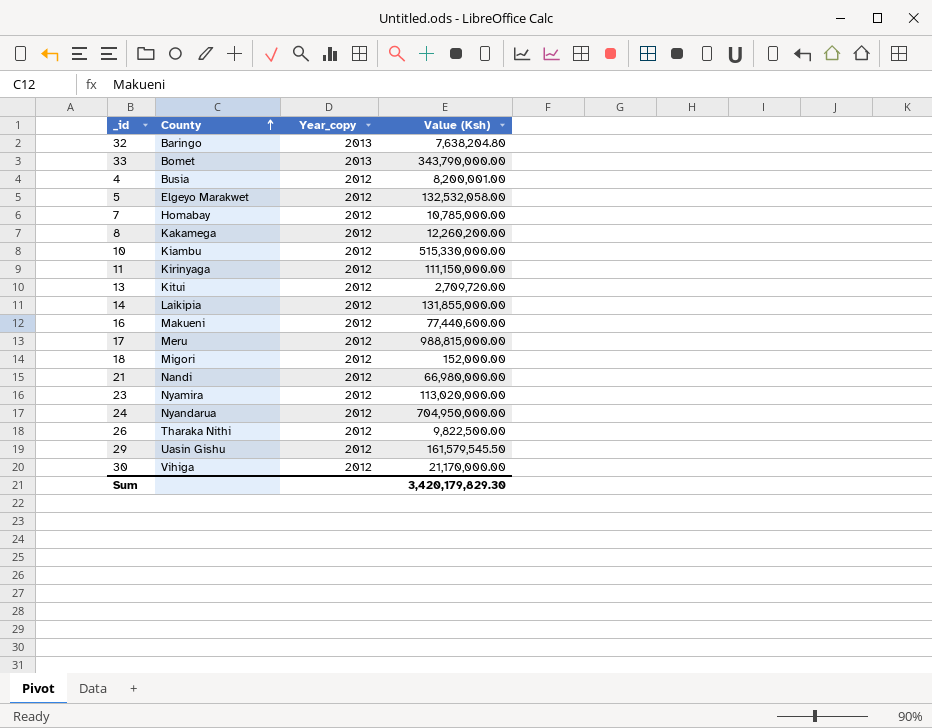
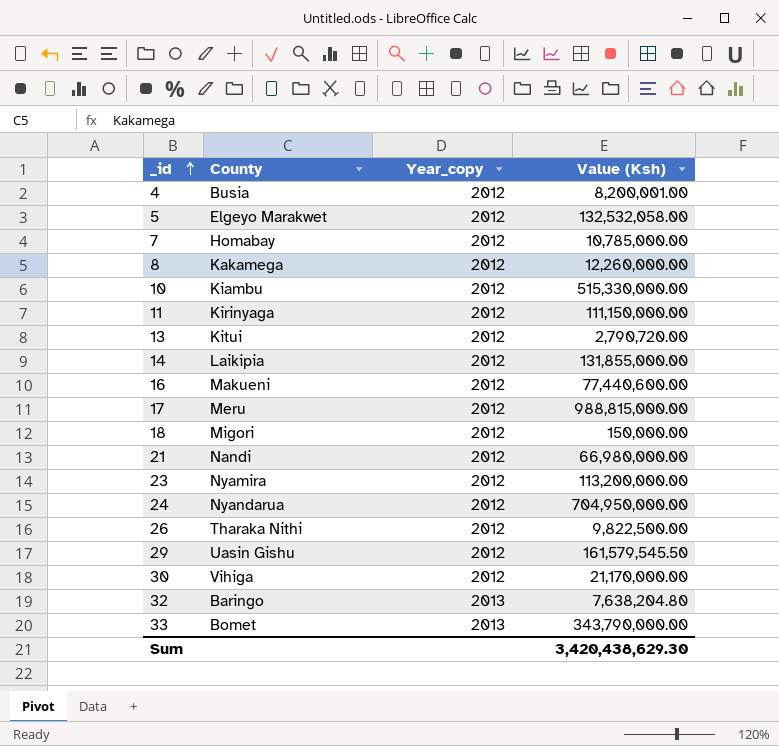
row order: County ascending -> _id ascending
8 | Value (Ksh): 12,260,200.00 -> 12,260,000.00
13 | Value (Ksh): 2,709,720.00 -> 2,790,720.00
18 | Value (Ksh): 152,000.00 -> 150,000.00
23 | Value (Ksh): 113,020,000.00 -> 113,200,000.00
Sum | Value (Ksh): 3,420,179,829.30 -> 3,420,438,629.30

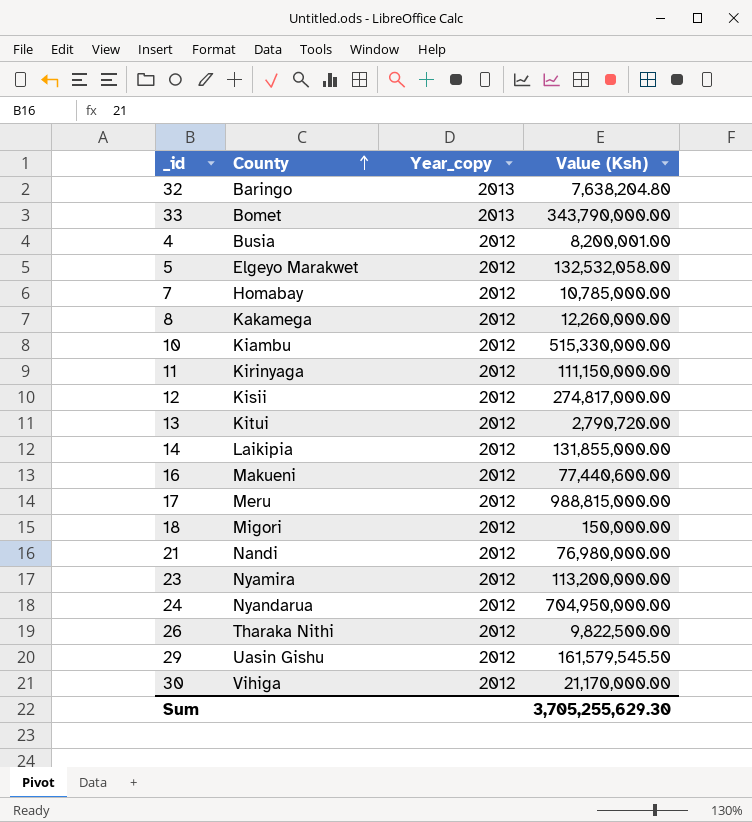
row order: _id ascending -> County ascending
row 12: none -> Kisii | 2012 | 274,817,000.00
21 | Value (Ksh): 66,980,000.00 -> 76,980,000.00
Sum | Value (Ksh): 3,420,438,629.30 -> 3,705,255,629.30

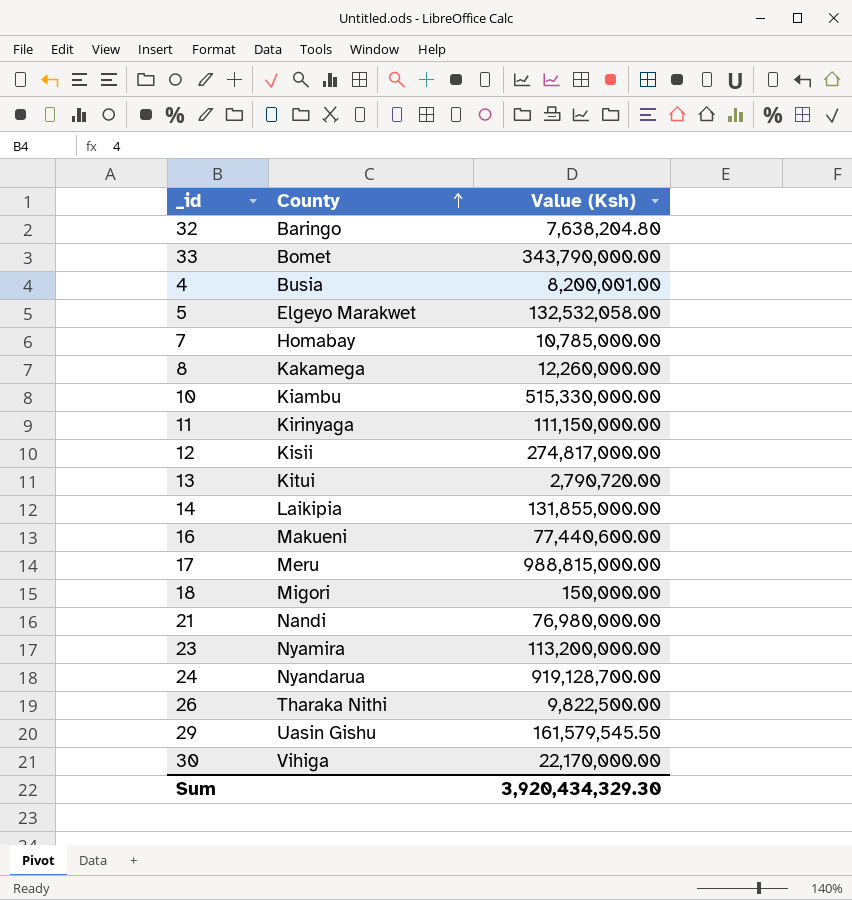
column Year_copy | position: 3 -> none
24 | Value (Ksh): 704,950,000.00 -> 919,128,700.00
30 | Value (Ksh): 21,170,000.00 -> 22,170,000.00
Sum | Value (Ksh): 3,705,255,629.30 -> 3,920,434,329.30

